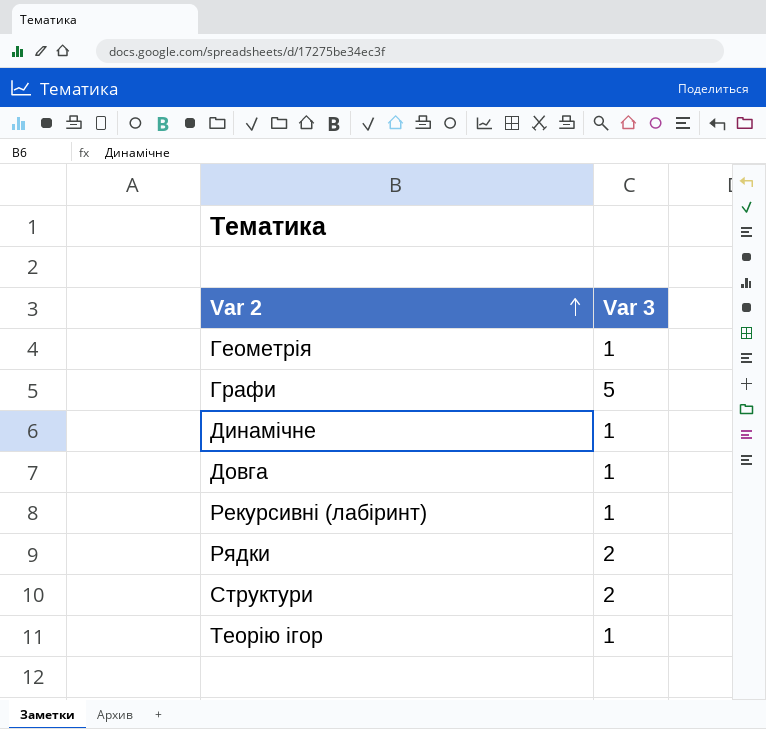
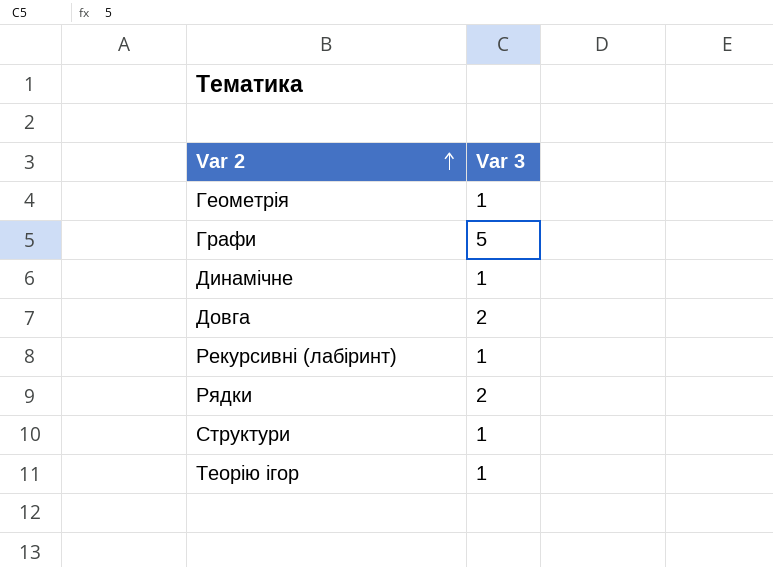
Довга | Var 3: 1 -> 2
Структури | Var 3: 2 -> 1

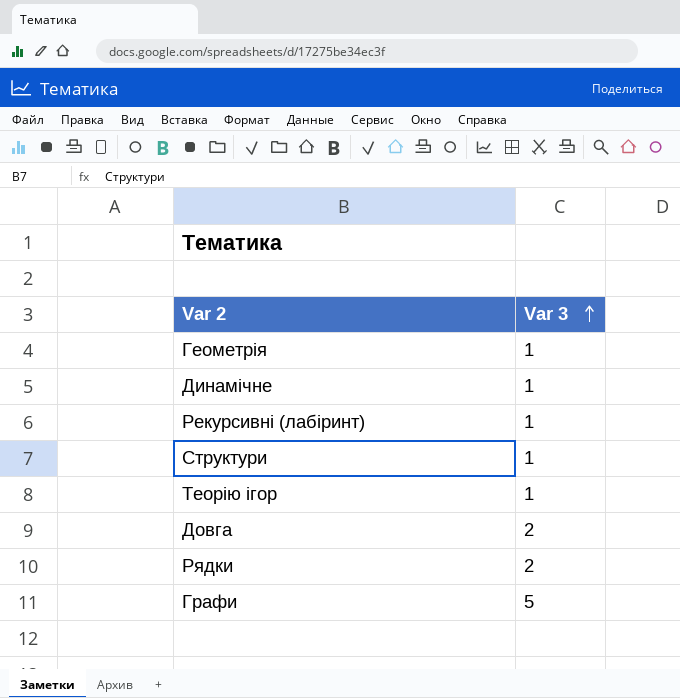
row order: Var 2 ascending -> Var 3 ascending

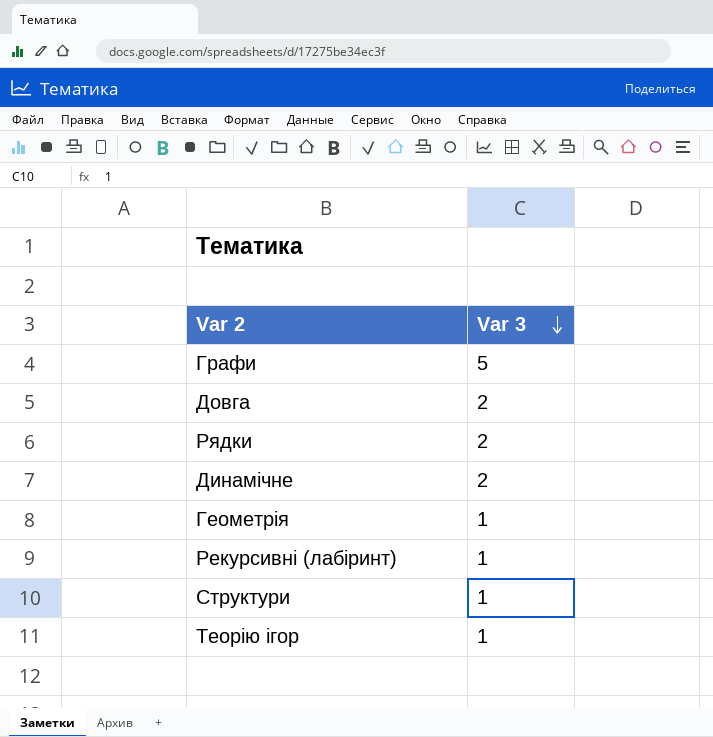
row order: Var 3 ascending -> Var 3 descending
Динамічне | Var 3: 1 -> 2

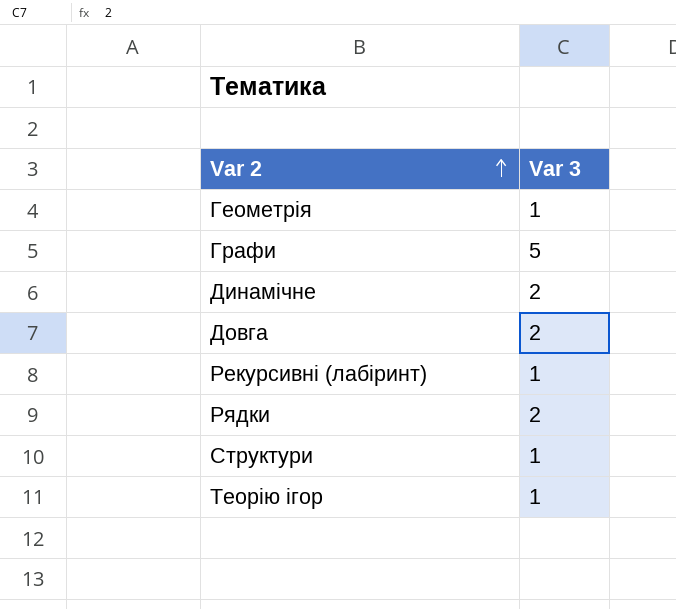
row order: Var 3 descending -> Var 2 ascending

